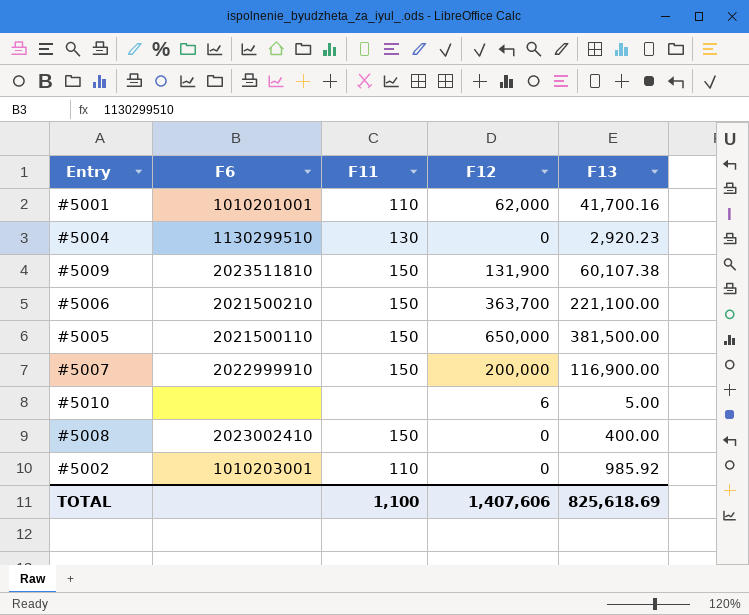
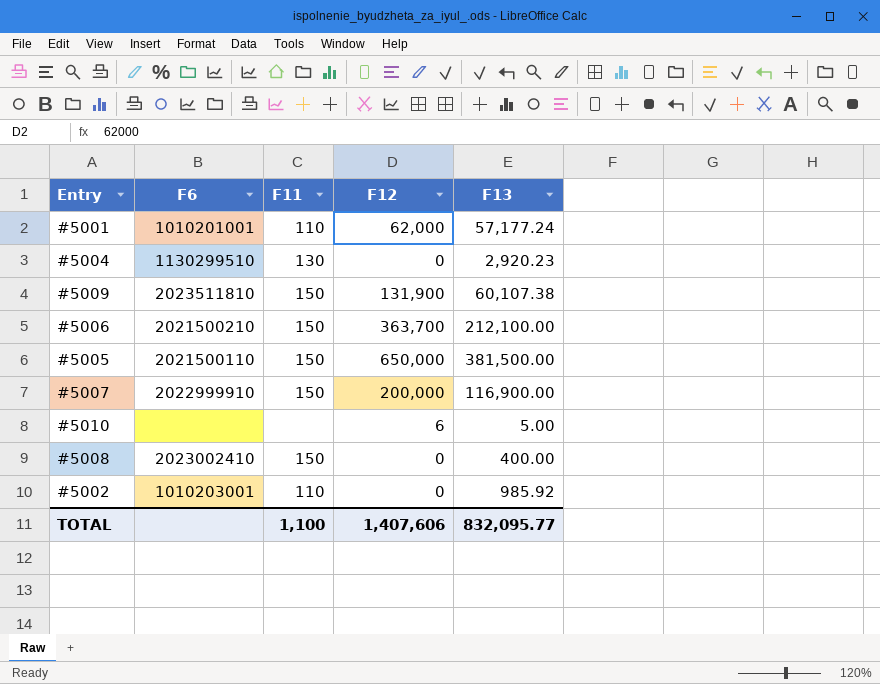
#5001 | F13: 41,700.16 -> 57,177.24
#5006 | F13: 221,100.00 -> 212,100.00
TOTAL | F13: 825,618.69 -> 832,095.77

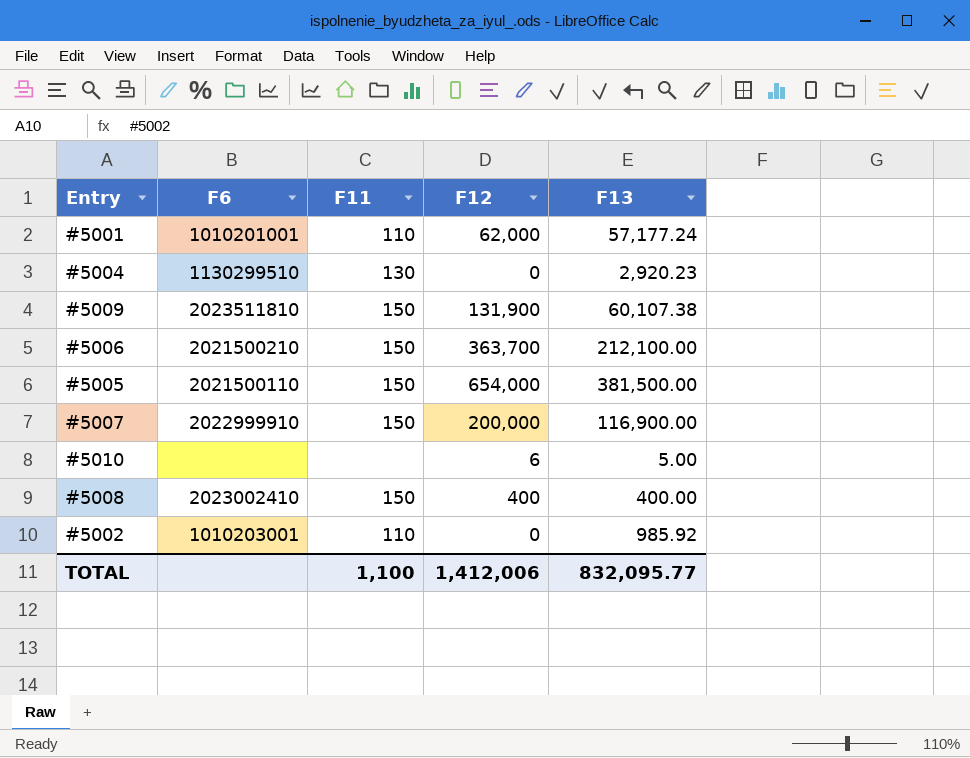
#5005 | F12: 650,000 -> 654,000
#5008 | F12: 0 -> 400
TOTAL | F12: 1,407,606 -> 1,412,006

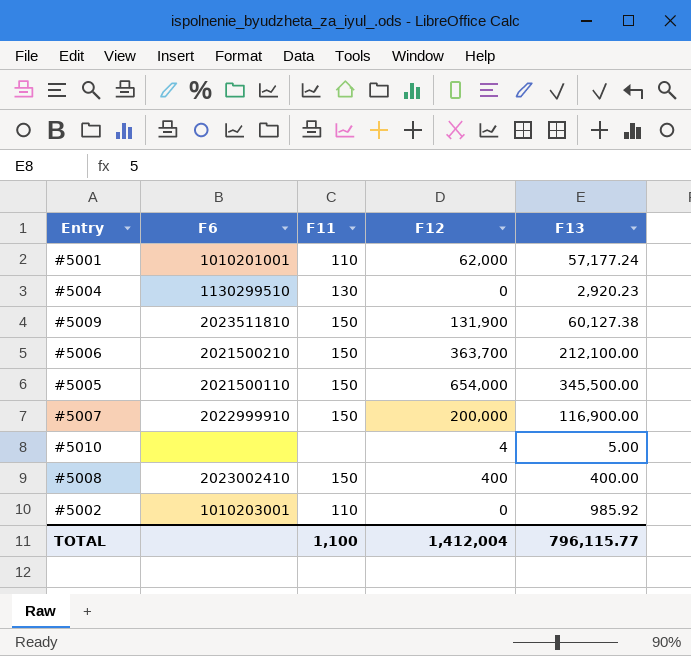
#5009 | F13: 60,107.38 -> 60,127.38
#5005 | F13: 381,500.00 -> 345,500.00
#5010 | F12: 6 -> 4
TOTAL | F12: 1,412,006 -> 1,412,004
TOTAL | F13: 832,095.77 -> 796,115.77

